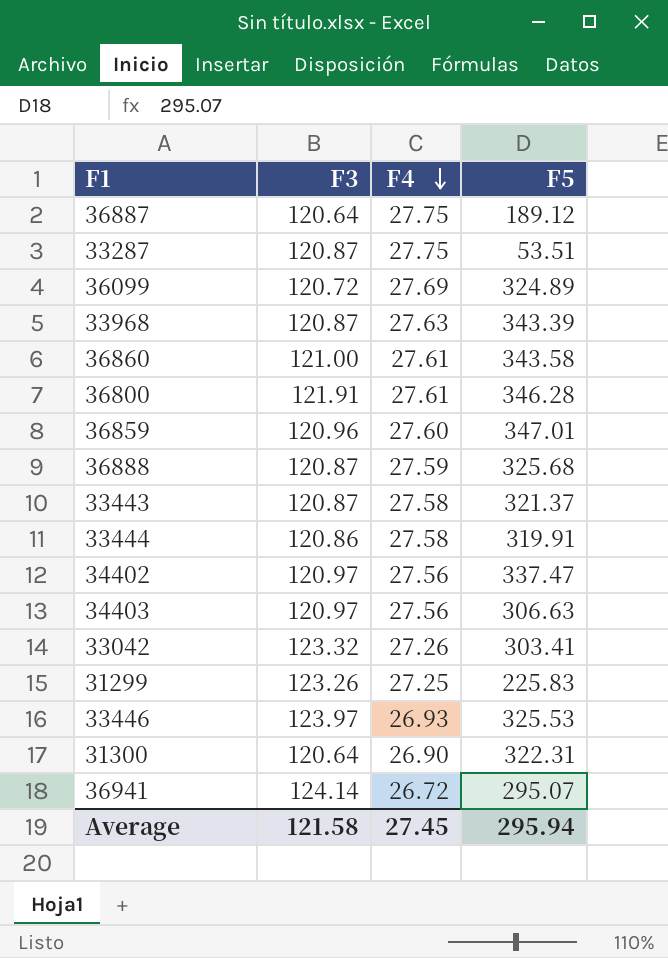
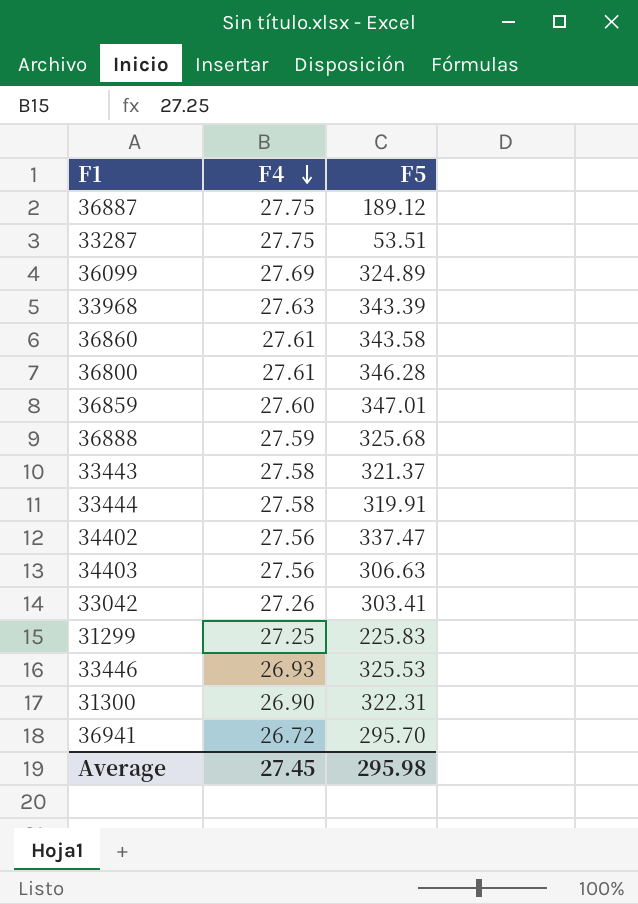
column F3 | position: 2 -> none
36941 | F5: 295.07 -> 295.70
Average | F5: 295.94 -> 295.98

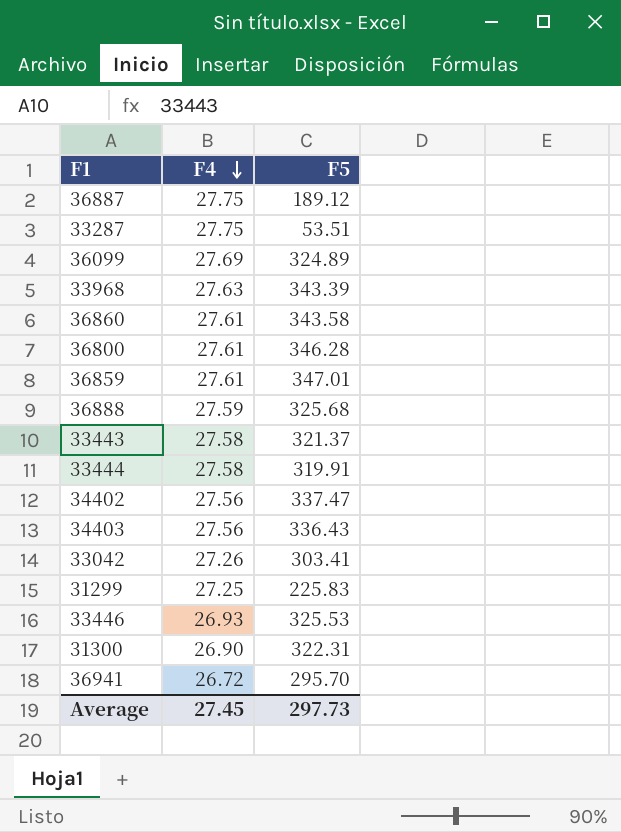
36859 | F4: 27.60 -> 27.61
34403 | F5: 306.63 -> 336.43
Average | F5: 295.98 -> 297.73

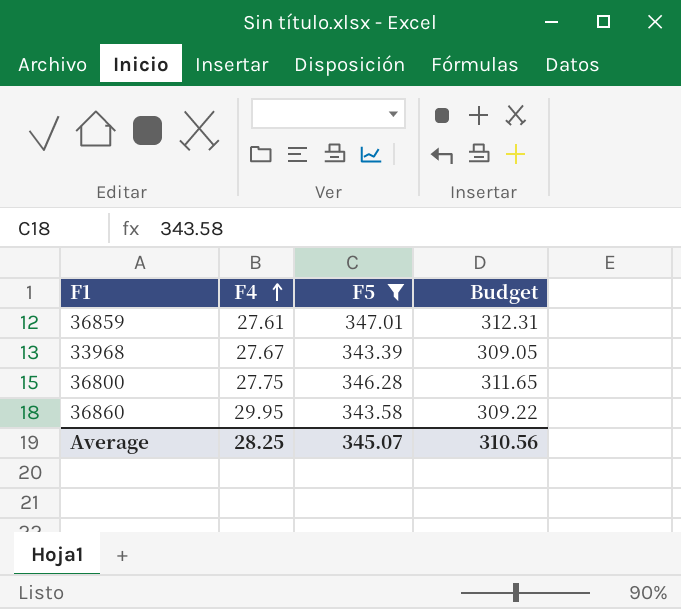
filter: none -> F5 >= 343.39
row order: F4 descending -> F4 ascending
column Budget | formula: none -> [F5] * 0.9
33968 | F4: 27.63 -> 27.67
36800 | F4: 27.61 -> 27.75
36860 | F4: 27.61 -> 29.95
Average | F4: 27.45 -> 28.25
Average | F5: 297.73 -> 345.07

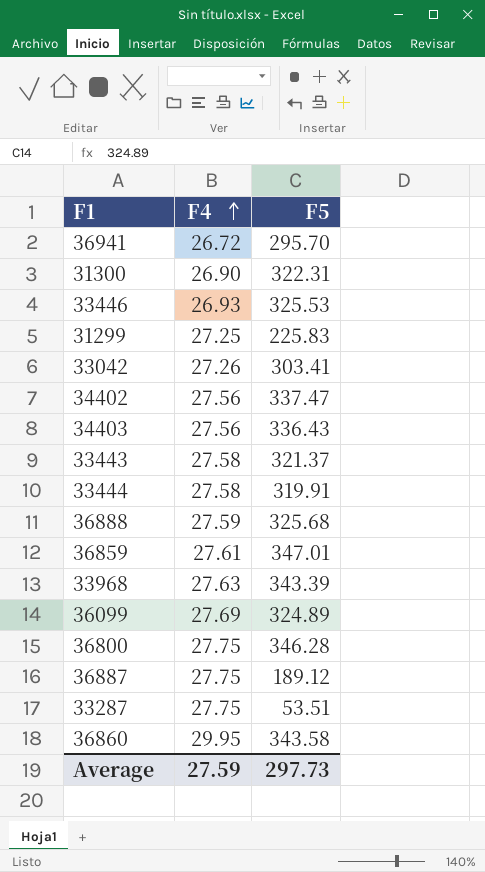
filter: F5 >= 343.39 -> none
column Budget | formula: [F5] * 0.9 -> none
33968 | F4: 27.67 -> 27.63
Average | F4: 28.25 -> 27.59
Average | F5: 345.07 -> 297.73

